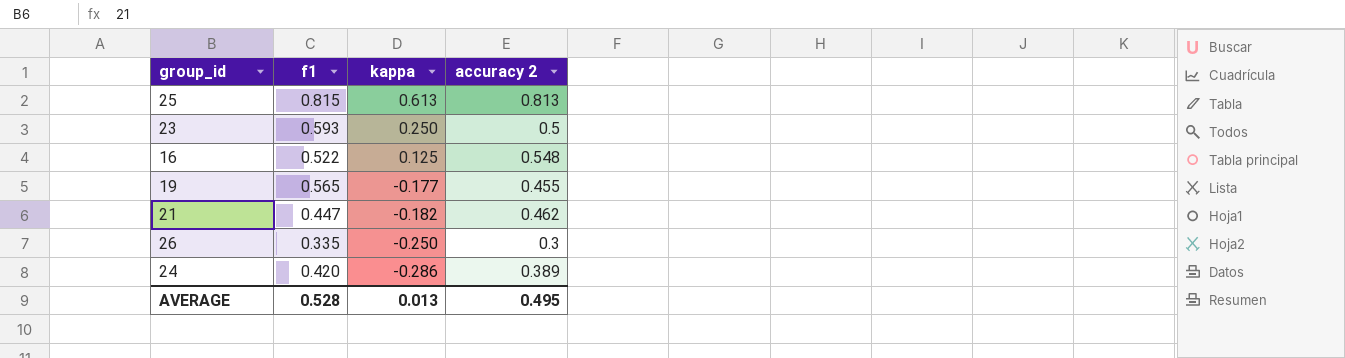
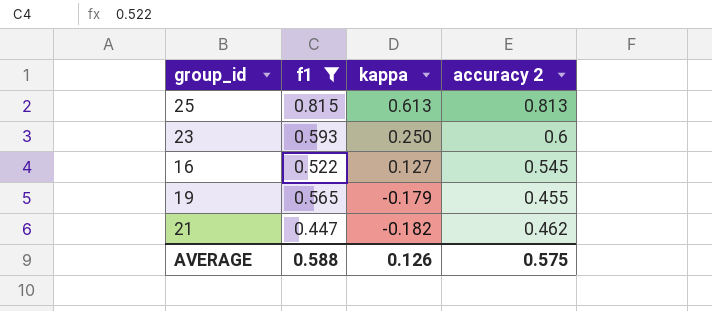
filter: none -> f1 >= 0.447
23 | accuracy 2: 0.5 -> 0.6
16 | kappa: 0.125 -> 0.127
16 | accuracy 2: 0.548 -> 0.545
19 | kappa: -0.177 -> -0.179
AVERAGE | f1: 0.528 -> 0.588
AVERAGE | kappa: 0.013 -> 0.126
AVERAGE | accuracy 2: 0.495 -> 0.575

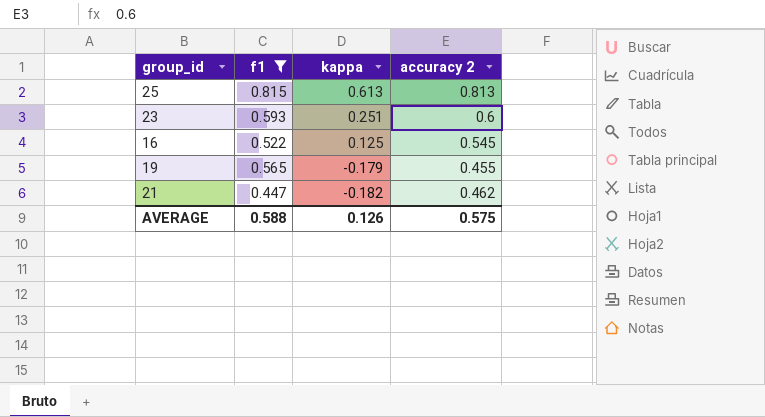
23 | kappa: 0.250 -> 0.251
16 | kappa: 0.127 -> 0.125

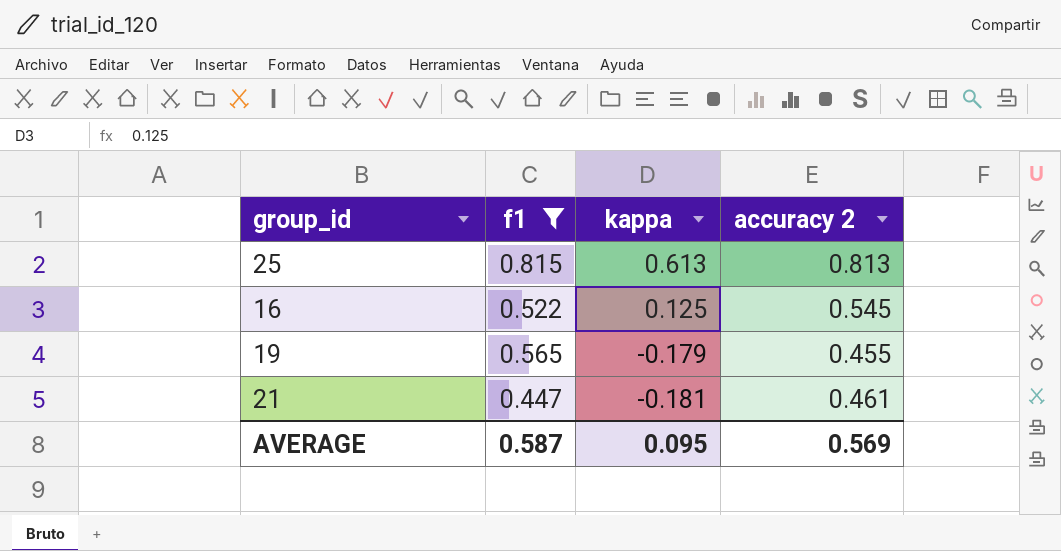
row 23: 0.593 | 0.251 | 0.6 -> none
21 | kappa: -0.182 -> -0.181
21 | accuracy 2: 0.462 -> 0.461
AVERAGE | f1: 0.588 -> 0.587
AVERAGE | kappa: 0.126 -> 0.095
AVERAGE | accuracy 2: 0.575 -> 0.569

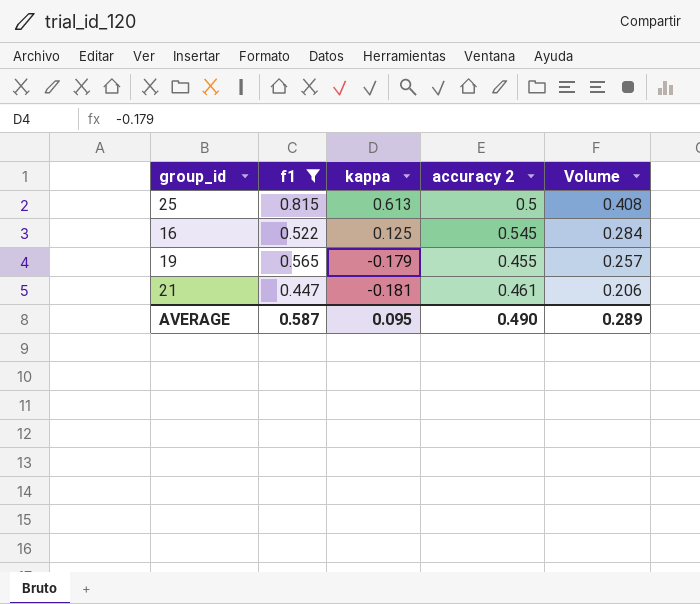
column Volume | formula: none -> [f1] * [accuracy 2]
25 | accuracy 2: 0.813 -> 0.5
AVERAGE | accuracy 2: 0.569 -> 0.490

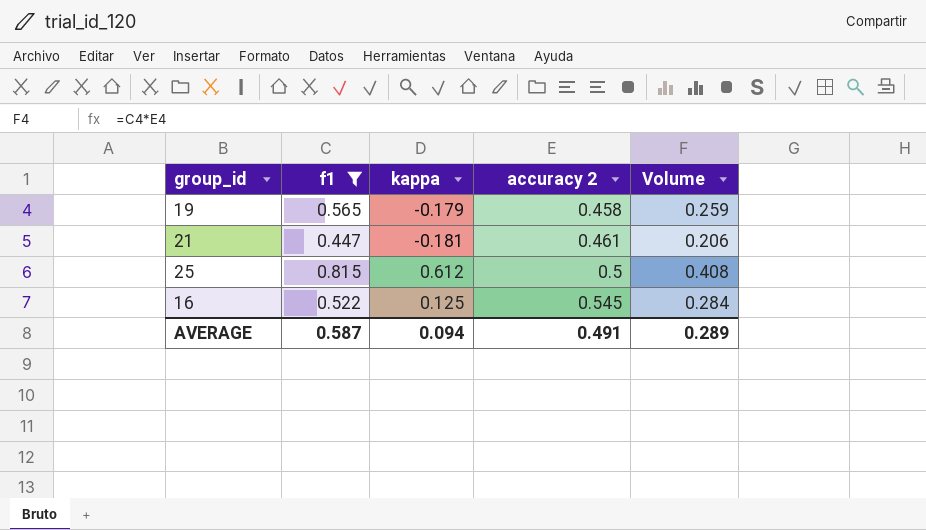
row order: kappa descending -> accuracy 2 ascending
19 | accuracy 2: 0.455 -> 0.458
19 | Volume: 0.257 -> 0.259
25 | kappa: 0.613 -> 0.612
AVERAGE | kappa: 0.095 -> 0.094
AVERAGE | accuracy 2: 0.490 -> 0.491

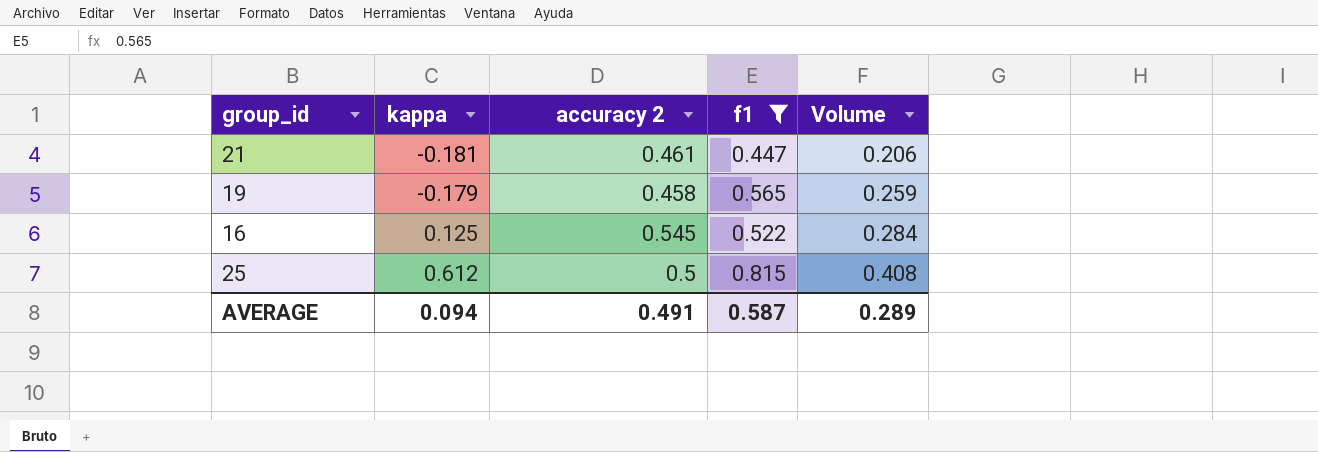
row order: accuracy 2 ascending -> kappa ascending
column f1 | position: 2 -> 4

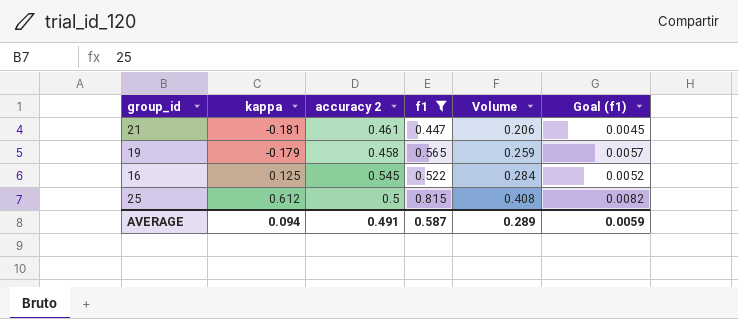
column Goal (f1) | formula: none -> [f1] * 0.01

